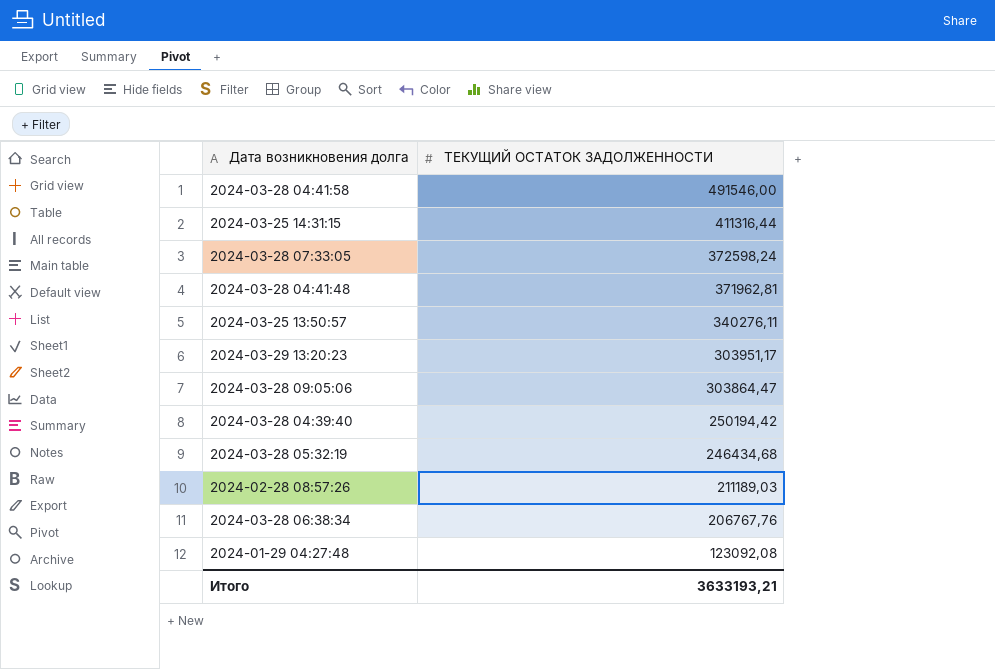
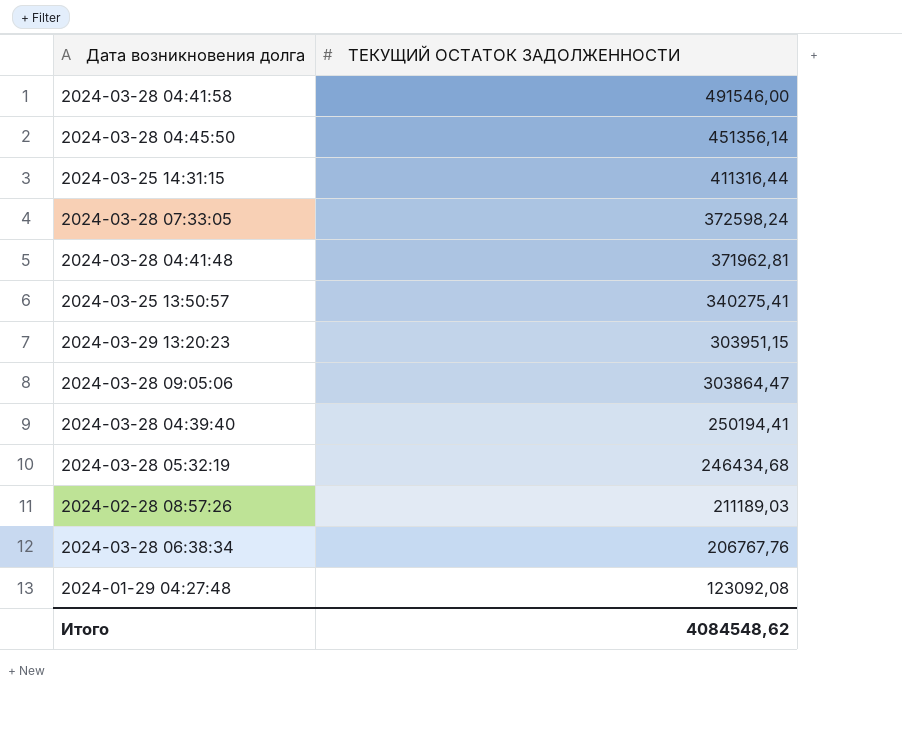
row 2024-03-28 04:45:50: none -> 451356,14
2024-03-25 13:50:57 | ТЕКУЩИЙ ОСТАТОК ЗАДОЛЖЕННОСТИ: 340276,11 -> 340275,41
2024-03-29 13:20:23 | ТЕКУЩИЙ ОСТАТОК ЗАДОЛЖЕННОСТИ: 303951,17 -> 303951,15
2024-03-28 04:39:40 | ТЕКУЩИЙ ОСТАТОК ЗАДОЛЖЕННОСТИ: 250194,42 -> 250194,41
Итого | ТЕКУЩИЙ ОСТАТОК ЗАДОЛЖЕННОСТИ: 3633193,21 -> 4084548,62

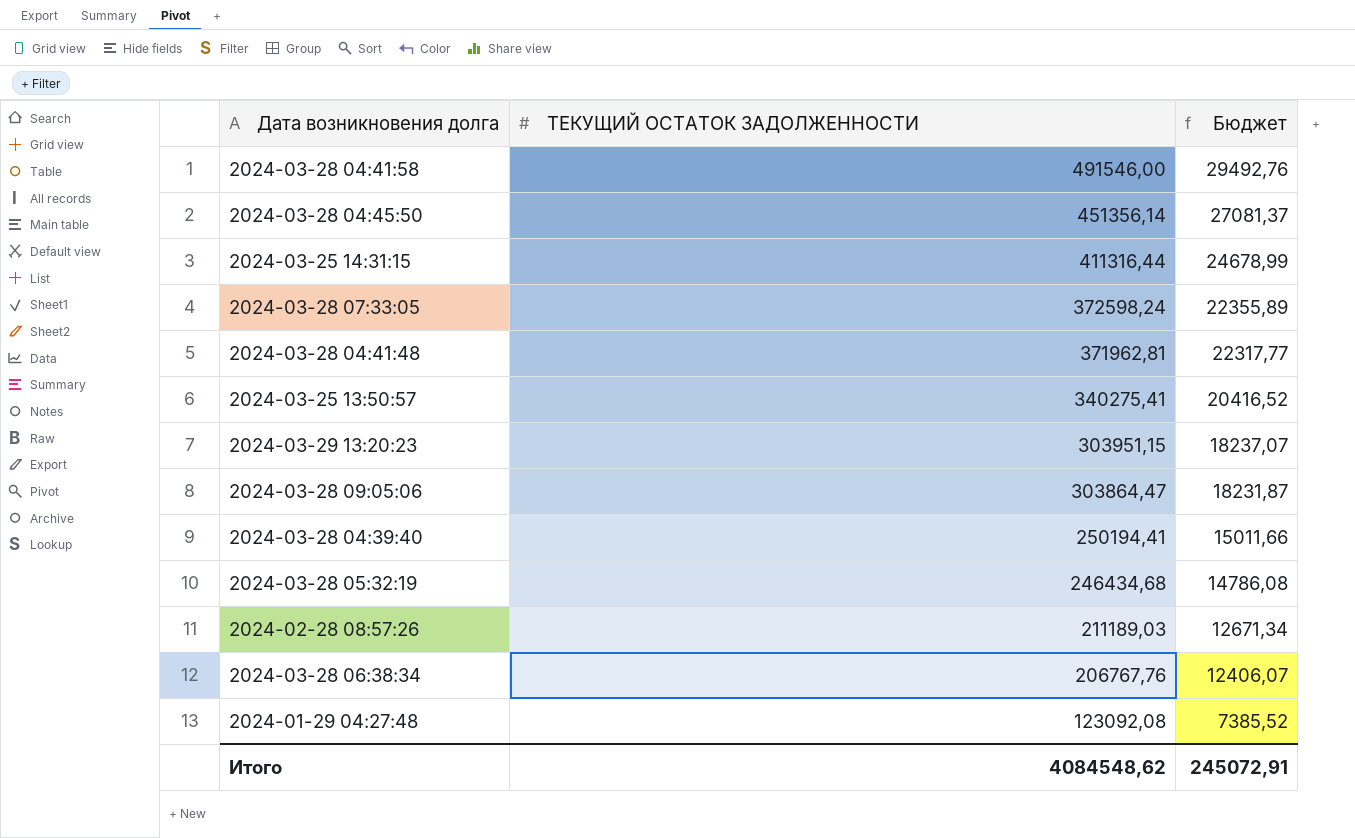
column Бюджет | formula: none -> [ТЕКУЩИЙ ОСТАТОК ЗАДОЛЖЕННОСТИ] * 0,06

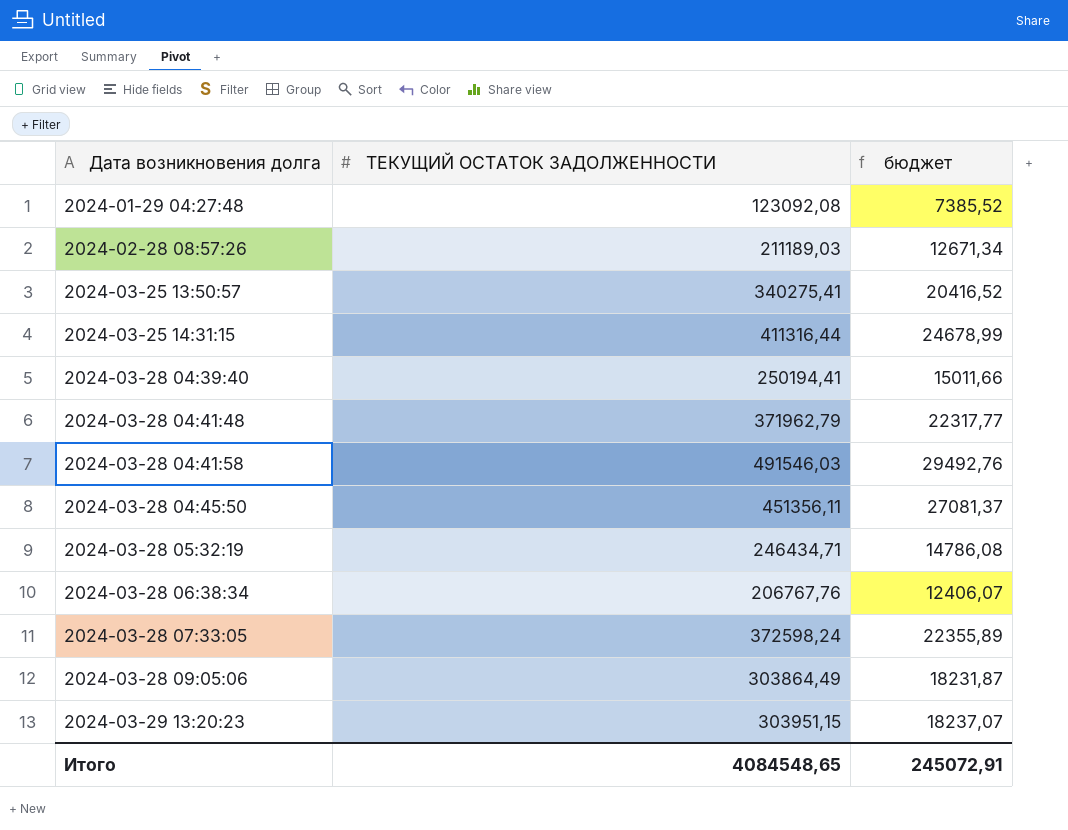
row order: ТЕКУЩИЙ ОСТАТОК ЗАДОЛЖЕННОСТИ descending -> Дата возникновения долга ascending
column name: Бюджет -> бюджет
2024-03-28 04:41:48 | ТЕКУЩИЙ ОСТАТОК ЗАДОЛЖЕННОСТИ: 371962,81 -> 371962,79
2024-03-28 04:41:58 | ТЕКУЩИЙ ОСТАТОК ЗАДОЛЖЕННОСТИ: 491546,00 -> 491546,03
2024-03-28 04:45:50 | ТЕКУЩИЙ ОСТАТОК ЗАДОЛЖЕННОСТИ: 451356,14 -> 451356,11
2024-03-28 05:32:19 | ТЕКУЩИЙ ОСТАТОК ЗАДОЛЖЕННОСТИ: 246434,68 -> 246434,71
2024-03-28 09:05:06 | ТЕКУЩИЙ ОСТАТОК ЗАДОЛЖЕННОСТИ: 303864,47 -> 303864,49
Итого | ТЕКУЩИЙ ОСТАТОК ЗАДОЛЖЕННОСТИ: 4084548,62 -> 4084548,65

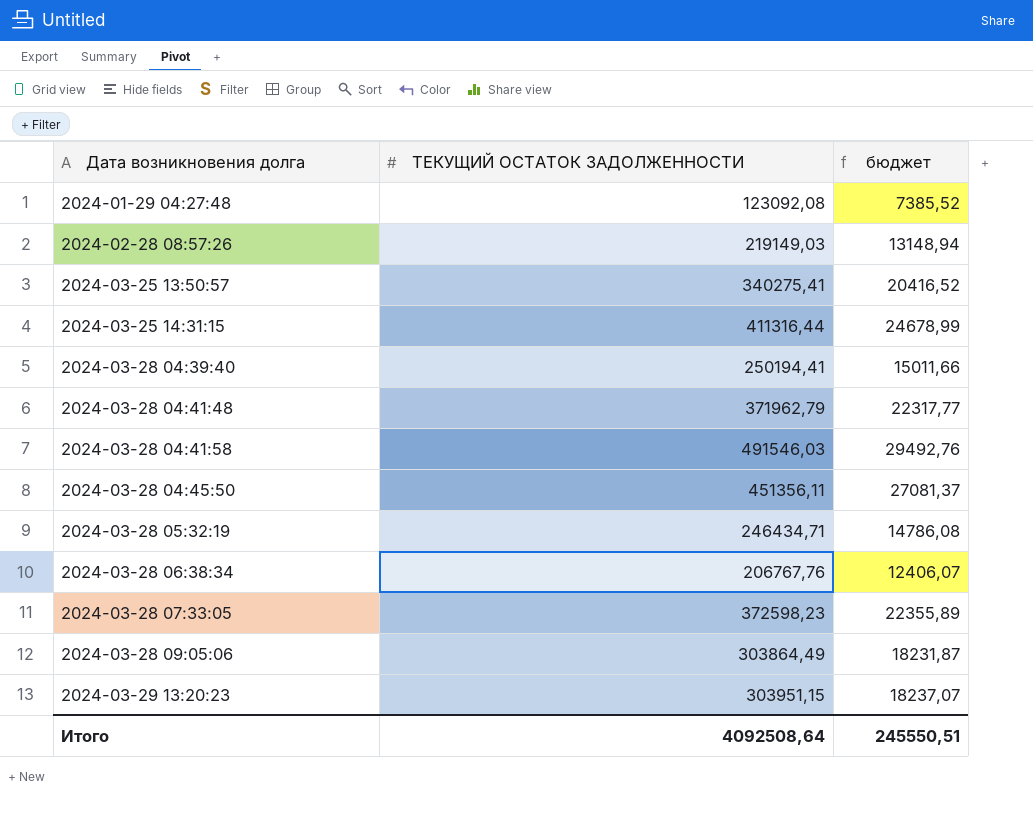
2024-02-28 08:57:26 | ТЕКУЩИЙ ОСТАТОК ЗАДОЛЖЕННОСТИ: 211189,03 -> 219149,03
2024-02-28 08:57:26 | бюджет: 12671,34 -> 13148,94
2024-03-28 07:33:05 | ТЕКУЩИЙ ОСТАТОК ЗАДОЛЖЕННОСТИ: 372598,24 -> 372598,23
Итого | ТЕКУЩИЙ ОСТАТОК ЗАДОЛЖЕННОСТИ: 4084548,65 -> 4092508,64
Итого | бюджет: 245072,91 -> 245550,51

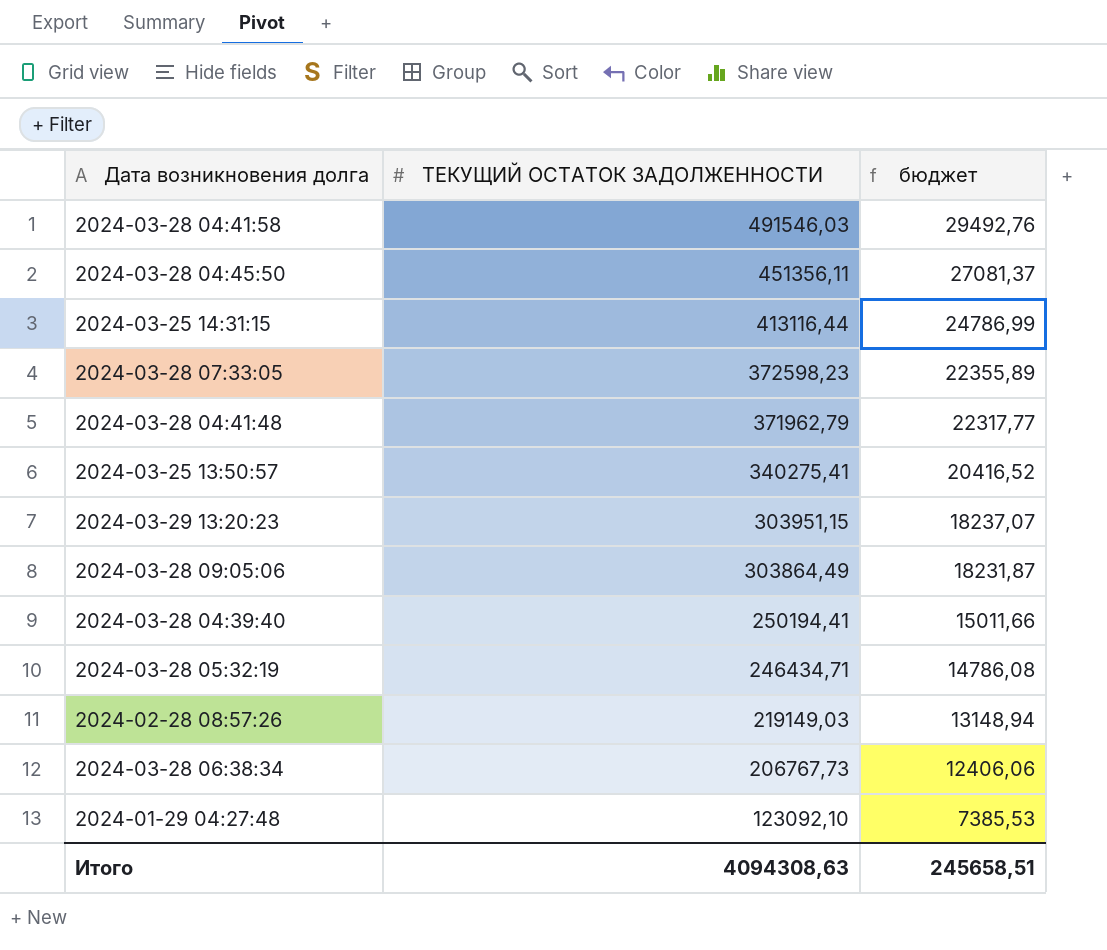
row order: Дата возникновения долга ascending -> ТЕКУЩИЙ ОСТАТОК ЗАДОЛЖЕННОСТИ descending
2024-03-25 14:31:15 | ТЕКУЩИЙ ОСТАТОК ЗАДОЛЖЕННОСТИ: 411316,44 -> 413116,44
2024-03-25 14:31:15 | бюджет: 24678,99 -> 24786,99
2024-03-28 06:38:34 | ТЕКУЩИЙ ОСТАТОК ЗАДОЛЖЕННОСТИ: 206767,76 -> 206767,73
2024-03-28 06:38:34 | бюджет: 12406,07 -> 12406,06
2024-01-29 04:27:48 | ТЕКУЩИЙ ОСТАТОК ЗАДОЛЖЕННОСТИ: 123092,08 -> 123092,10
2024-01-29 04:27:48 | бюджет: 7385,52 -> 7385,53
Итого | ТЕКУЩИЙ ОСТАТОК ЗАДОЛЖЕННОСТИ: 4092508,64 -> 4094308,63
Итого | бюджет: 245550,51 -> 245658,51

